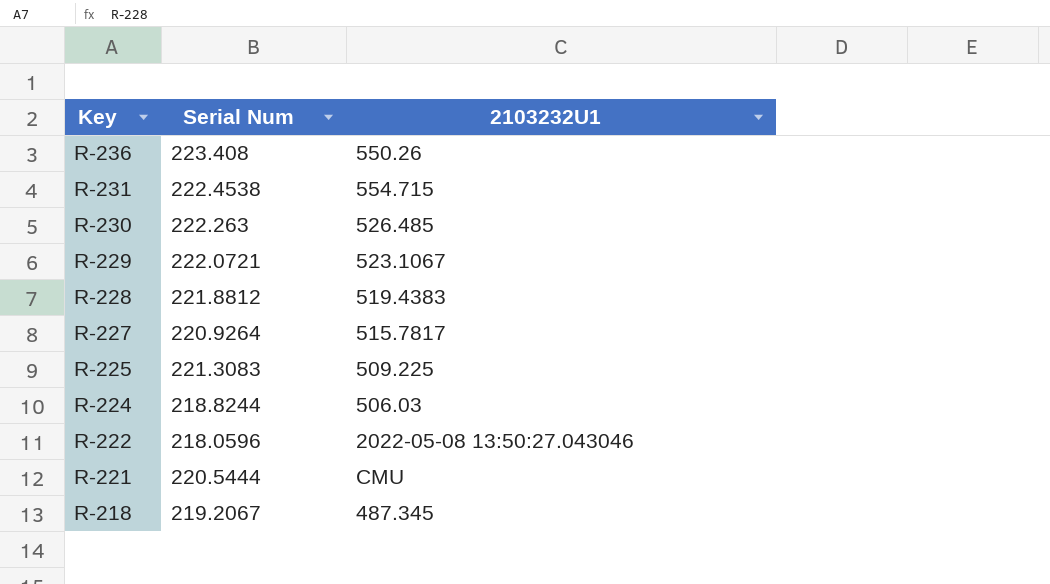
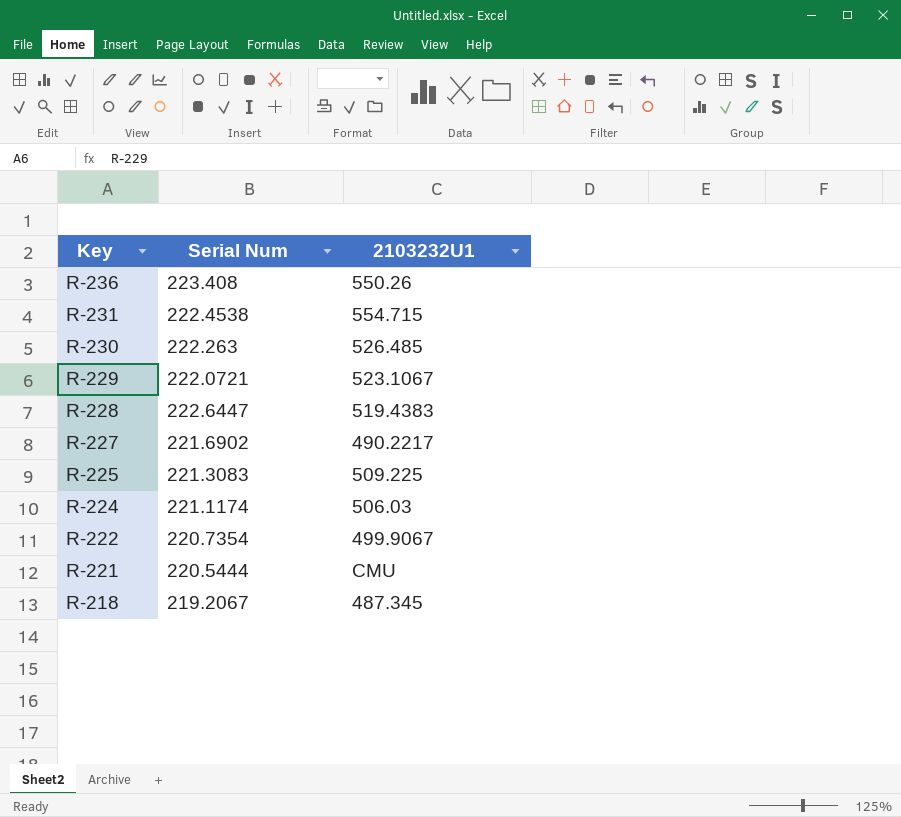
R-228 | Serial Num: 221.8812 -> 222.6447
R-227 | Serial Num: 220.9264 -> 221.6902
R-227 | 2103232U1: 515.7817 -> 490.2217
R-224 | Serial Num: 218.8244 -> 221.1174
R-222 | Serial Num: 218.0596 -> 220.7354
R-222 | 2103232U1: 2022-05-08 13:50:27.043046 -> 499.9067

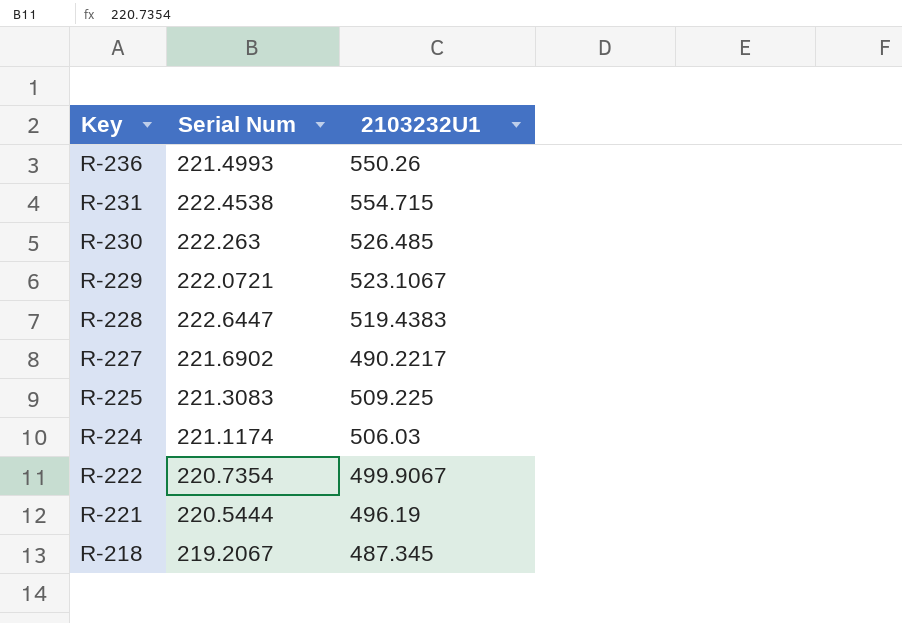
R-236 | Serial Num: 223.408 -> 221.4993
R-221 | 2103232U1: CMU -> 496.19

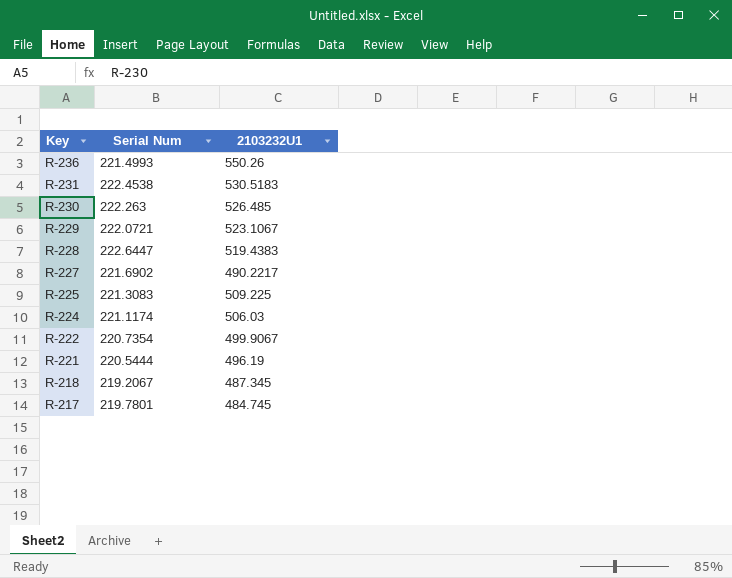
R-231 | 2103232U1: 554.715 -> 530.5183
row R-217: none -> 219.7801 | 484.745

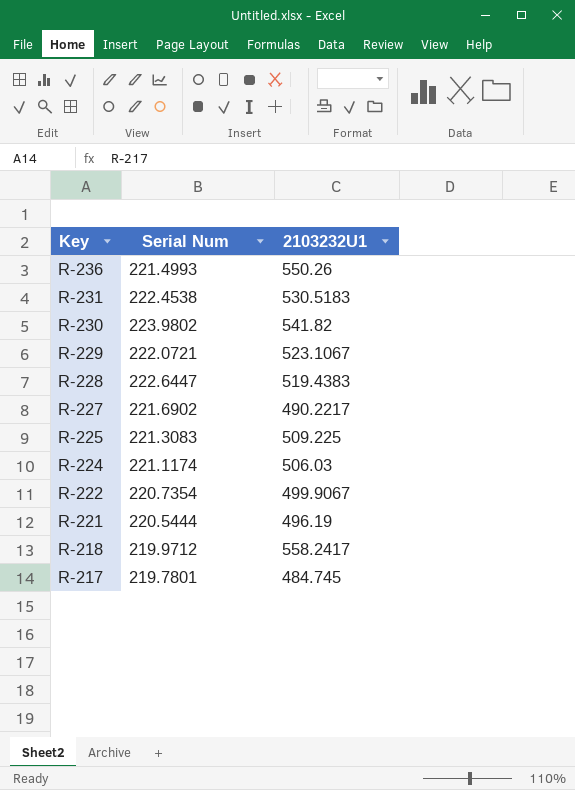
R-230 | Serial Num: 222.263 -> 223.9802
R-230 | 2103232U1: 526.485 -> 541.82
R-218 | Serial Num: 219.2067 -> 219.9712
R-218 | 2103232U1: 487.345 -> 558.2417

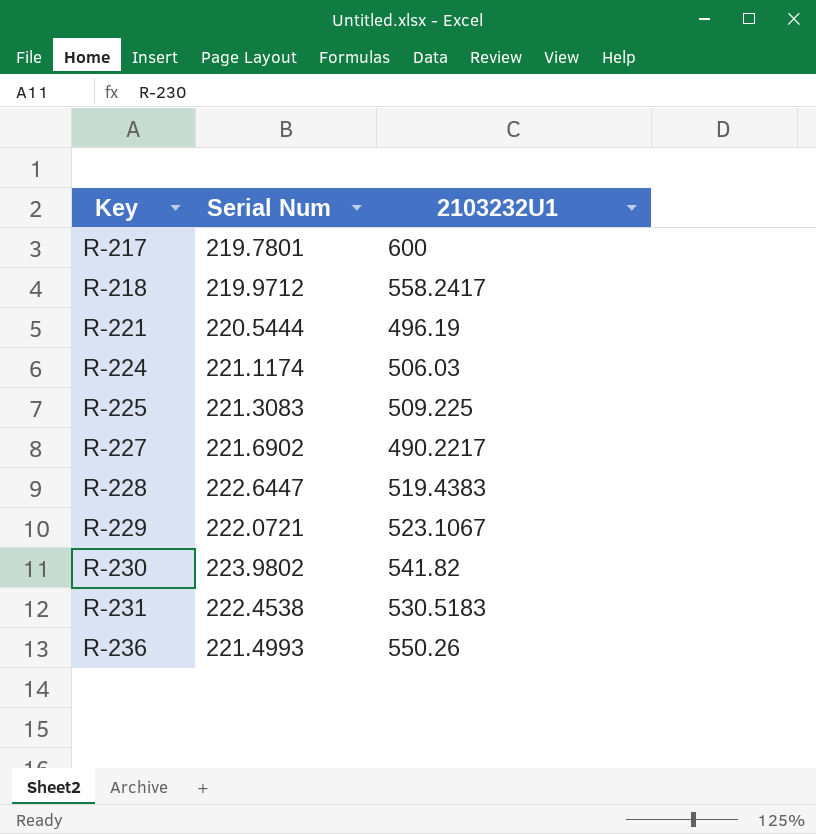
row order: Key descending -> Key ascending
row R-222: 220.7354 | 499.9067 -> none
R-217 | 2103232U1: 484.745 -> 600

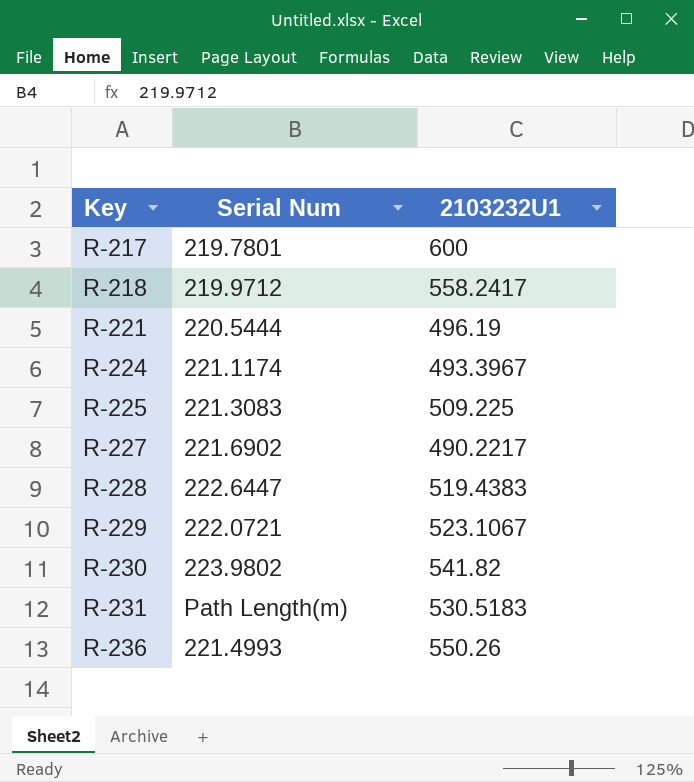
R-224 | 2103232U1: 506.03 -> 493.3967
R-231 | Serial Num: 222.4538 -> Path Length(m)

